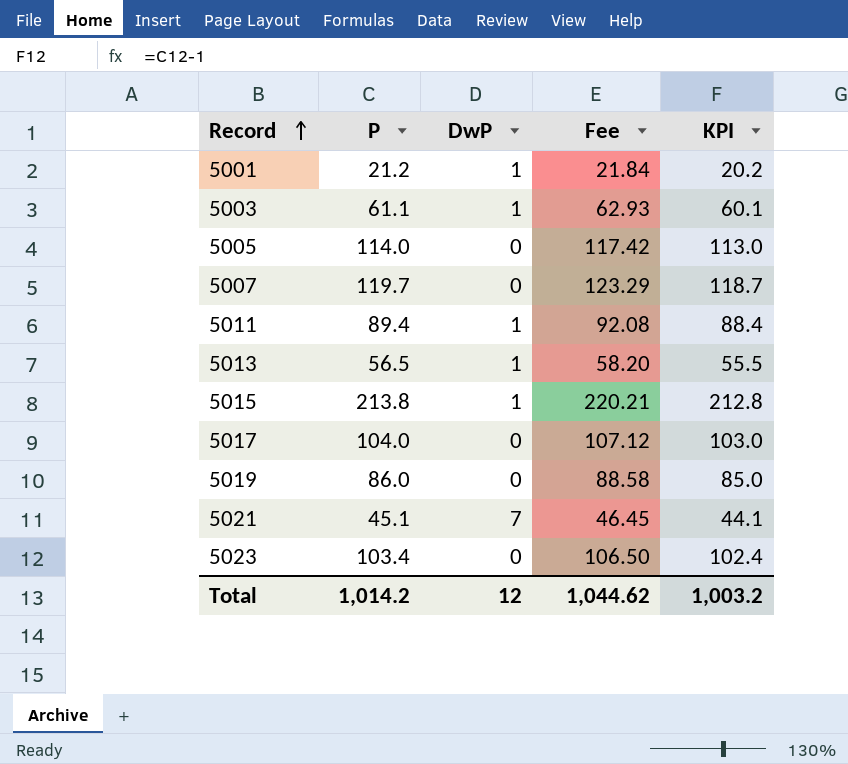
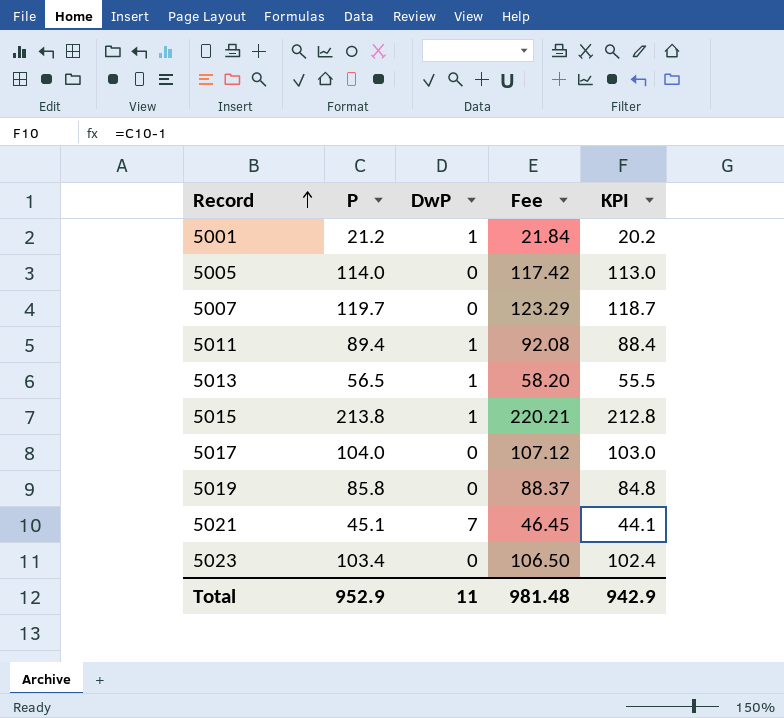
row 5003: 61.1 | 1 | 62.93 | 60.1 -> none
5019 | P: 86.0 -> 85.8
5019 | Fee: 88.58 -> 88.37
5019 | KPI: 85.0 -> 84.8
Total | P: 1,014.2 -> 952.9
Total | DwP: 12 -> 11
Total | Fee: 1,044.62 -> 981.48
Total | KPI: 1,003.2 -> 942.9

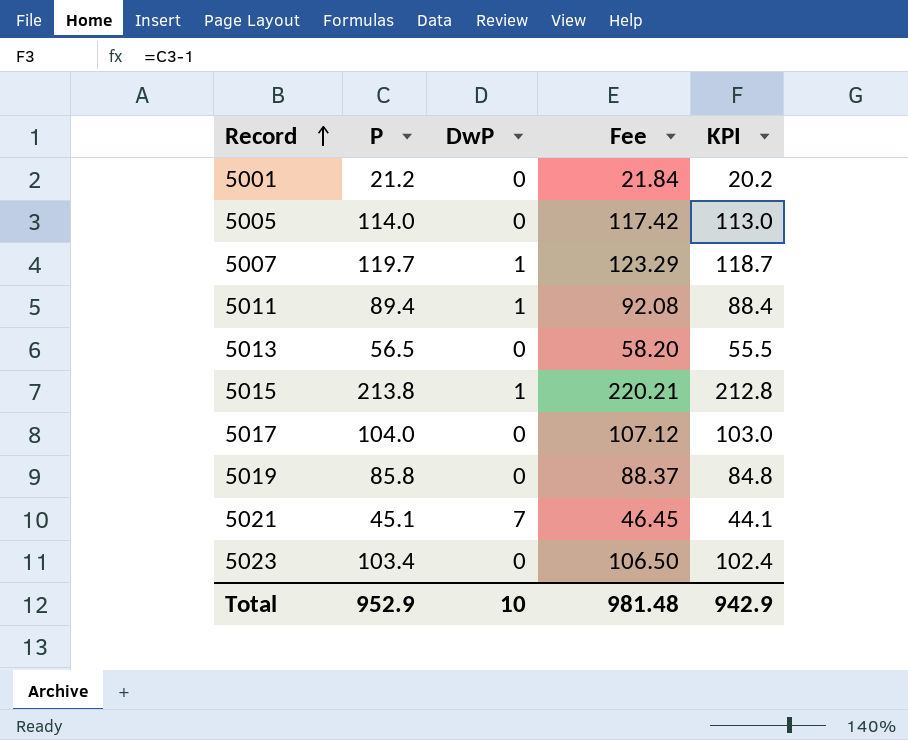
5001 | DwP: 1 -> 0
5007 | DwP: 0 -> 1
5013 | DwP: 1 -> 0
Total | DwP: 11 -> 10

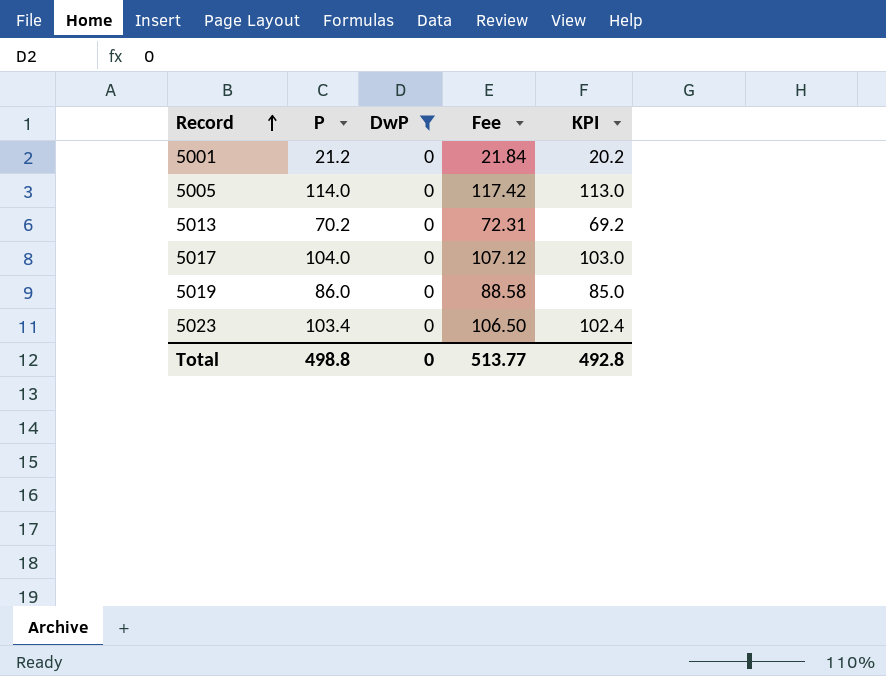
filter: none -> DwP = 0
5013 | P: 56.5 -> 70.2
5013 | Fee: 58.20 -> 72.31
5013 | KPI: 55.5 -> 69.2
5019 | P: 85.8 -> 86.0
5019 | Fee: 88.37 -> 88.58
5019 | KPI: 84.8 -> 85.0
Total | P: 952.9 -> 498.8
Total | DwP: 10 -> 0
Total | Fee: 981.48 -> 513.77
Total | KPI: 942.9 -> 492.8

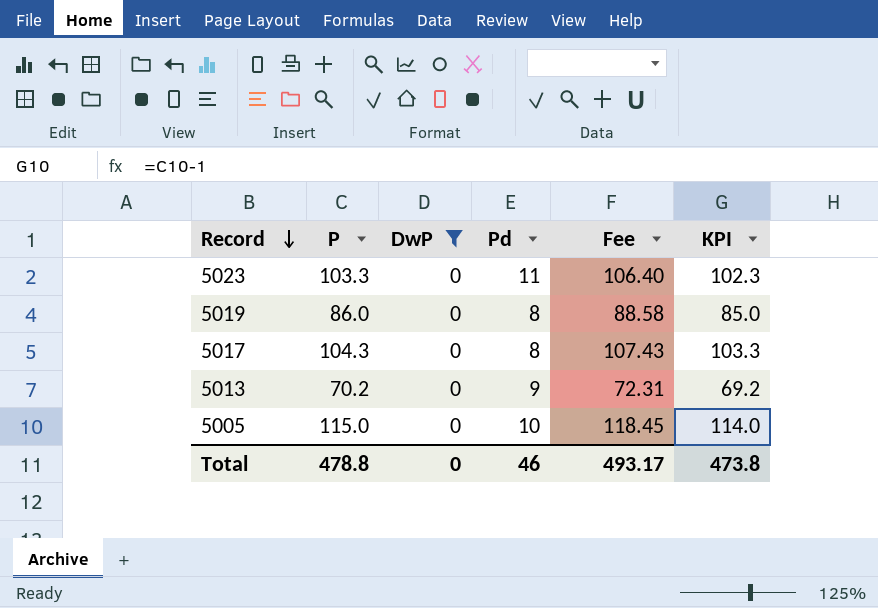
row order: Record ascending -> Record descending
column Pd | position: none -> 4
row 5001: 21.2 | 0 | 21.84 | 20.2 -> none
5023 | P: 103.4 -> 103.3
5023 | Fee: 106.50 -> 106.40
5023 | KPI: 102.4 -> 102.3
5017 | P: 104.0 -> 104.3
5017 | Fee: 107.12 -> 107.43
5017 | KPI: 103.0 -> 103.3
5005 | P: 114.0 -> 115.0
5005 | Fee: 117.42 -> 118.45
5005 | KPI: 113.0 -> 114.0
Total | P: 498.8 -> 478.8
Total | Fee: 513.77 -> 493.17
Total | KPI: 492.8 -> 473.8

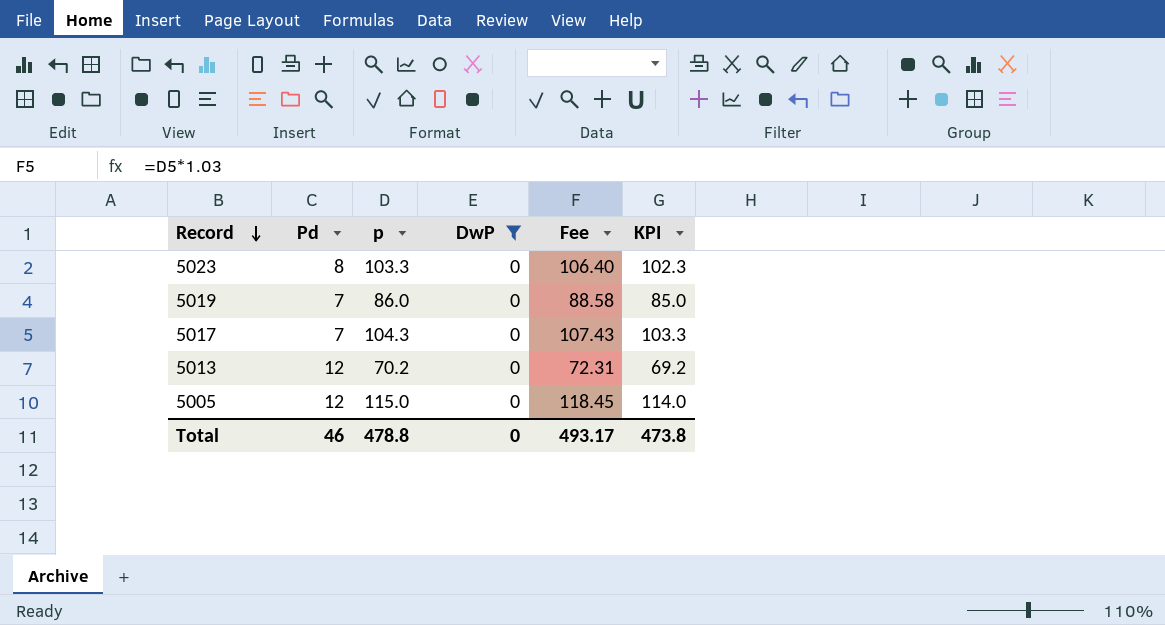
column Pd | position: 4 -> 2
column name: P -> p
5023 | Pd: 11 -> 8
5019 | Pd: 8 -> 7
5017 | Pd: 8 -> 7
5013 | Pd: 9 -> 12
5005 | Pd: 10 -> 12

